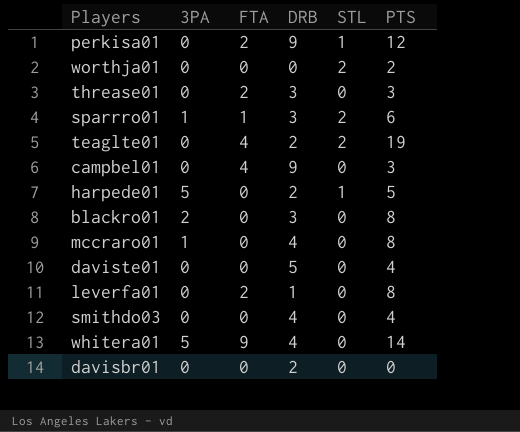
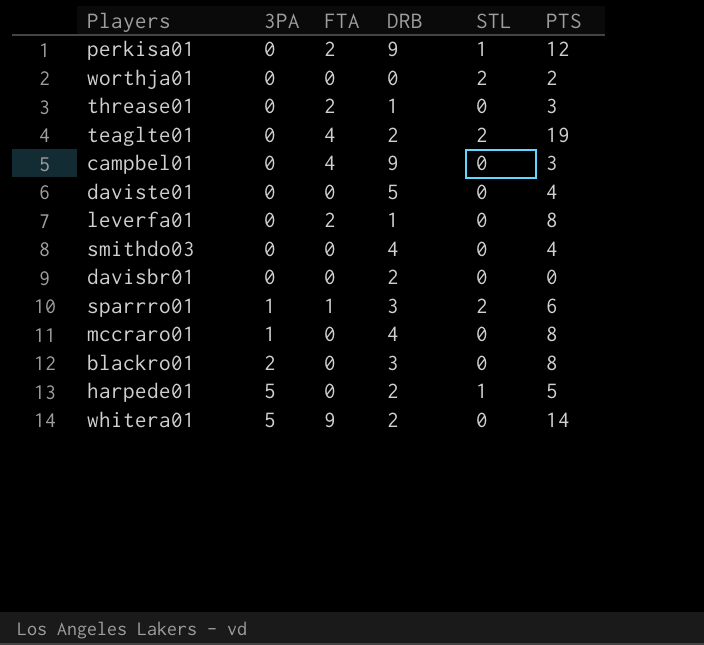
row order: none -> 3PA ascending
threase01 | DRB: 3 -> 1
whitera01 | DRB: 4 -> 2

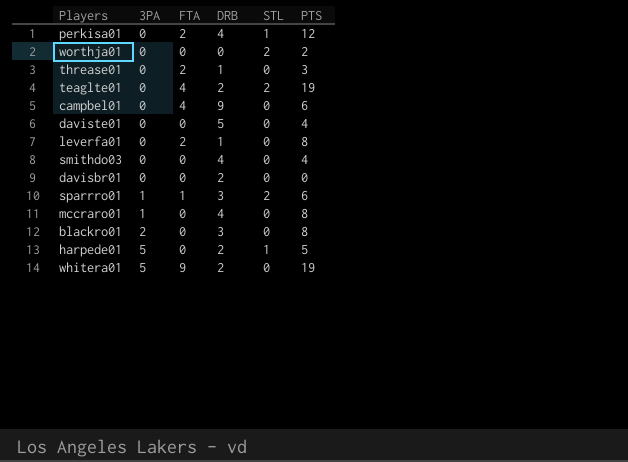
perkisa01 | DRB: 9 -> 4
campbel01 | PTS: 3 -> 6
whitera01 | PTS: 14 -> 19

